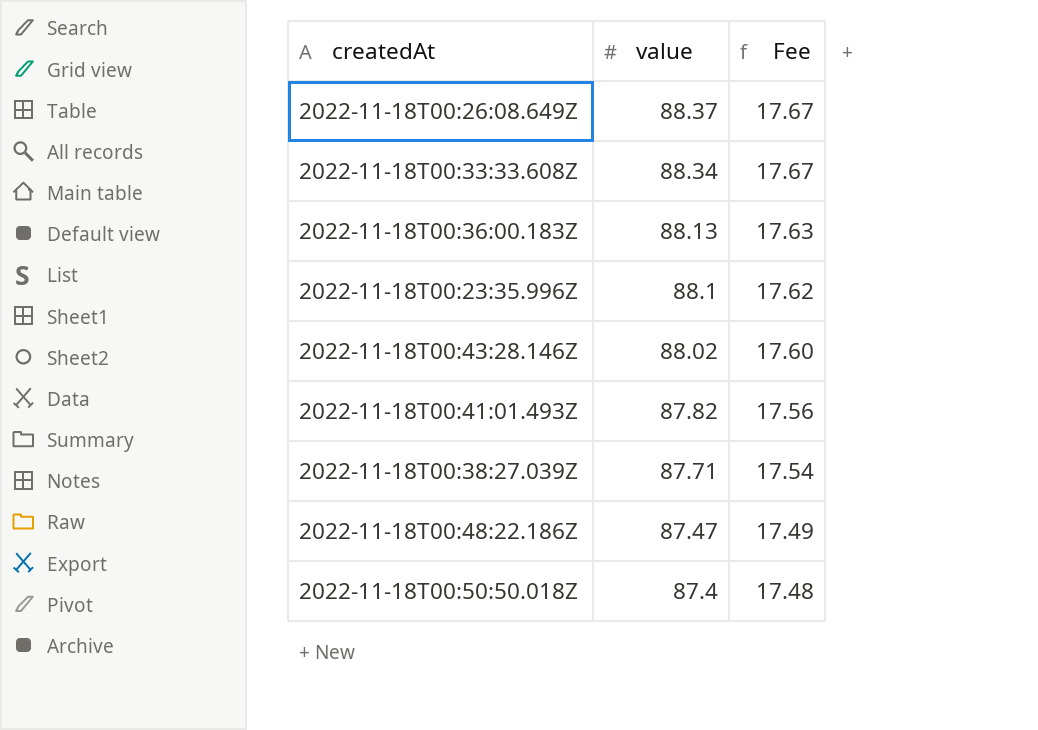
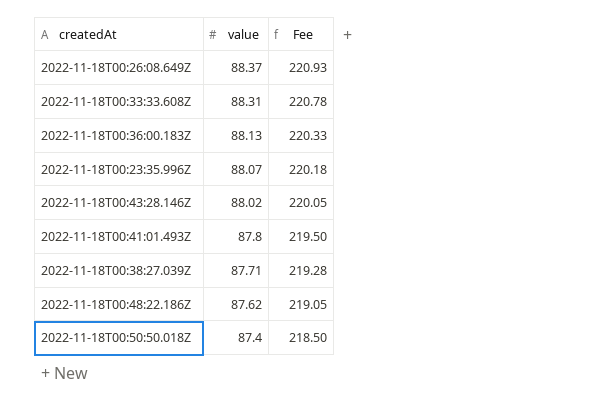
column Fee | formula: [value] * 0.2 -> [value] * 2.5
2022-11-18T00:33:33.608Z | value: 88.34 -> 88.31
2022-11-18T00:23:35.996Z | value: 88.1 -> 88.07
2022-11-18T00:41:01.493Z | value: 87.82 -> 87.8
2022-11-18T00:48:22.186Z | value: 87.47 -> 87.62

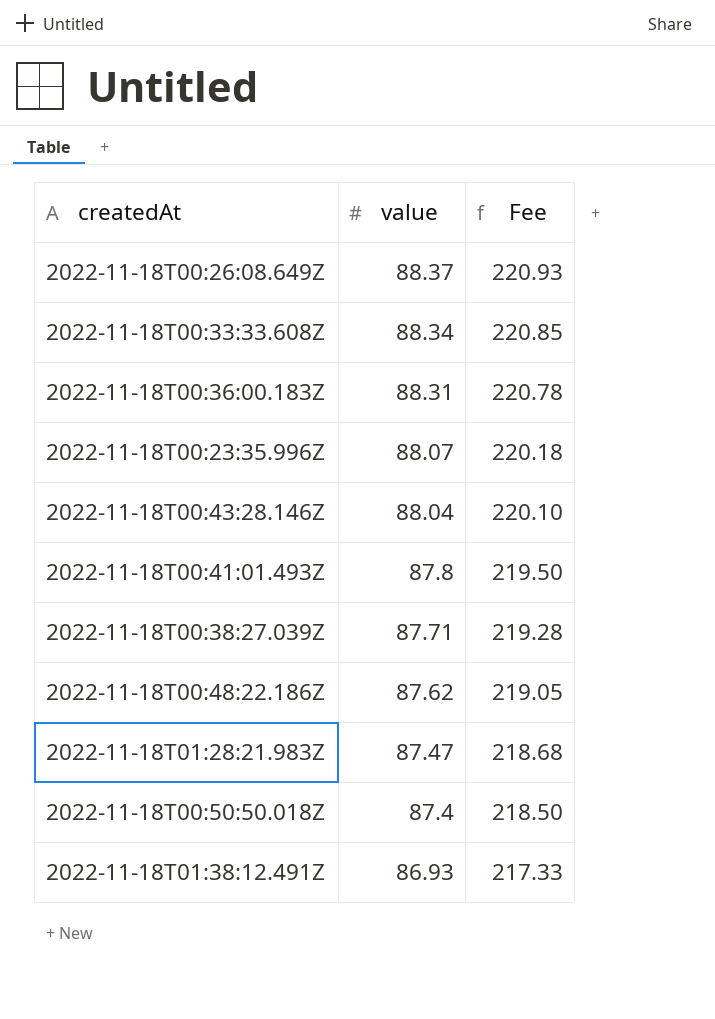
2022-11-18T00:33:33.608Z | value: 88.31 -> 88.34
2022-11-18T00:33:33.608Z | Fee: 220.78 -> 220.85
2022-11-18T00:36:00.183Z | value: 88.13 -> 88.31
2022-11-18T00:36:00.183Z | Fee: 220.33 -> 220.78
2022-11-18T00:43:28.146Z | value: 88.02 -> 88.04
2022-11-18T00:43:28.146Z | Fee: 220.05 -> 220.10
row 2022-11-18T01:28:21.983Z: none -> 87.47 | 218.68
row 2022-11-18T01:38:12.491Z: none -> 86.93 | 217.33

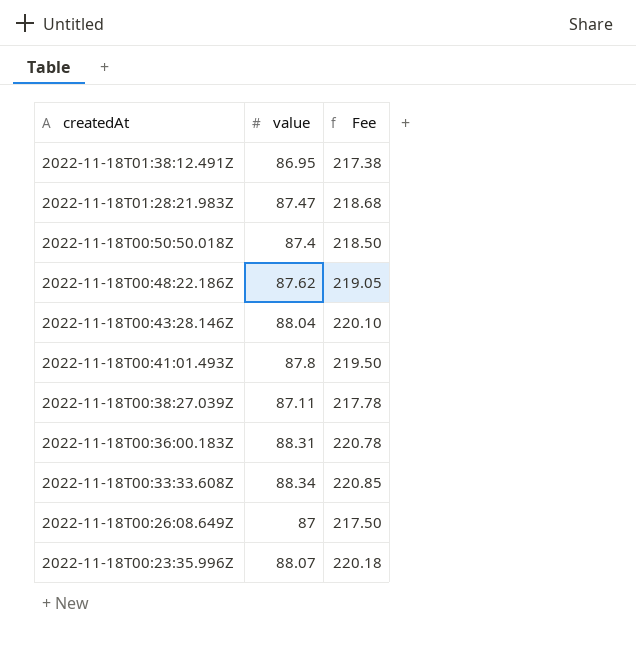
row order: value descending -> createdAt descending
2022-11-18T01:38:12.491Z | value: 86.93 -> 86.95
2022-11-18T01:38:12.491Z | Fee: 217.33 -> 217.38
2022-11-18T00:38:27.039Z | value: 87.71 -> 87.11
2022-11-18T00:38:27.039Z | Fee: 219.28 -> 217.78
2022-11-18T00:26:08.649Z | value: 88.37 -> 87
2022-11-18T00:26:08.649Z | Fee: 220.93 -> 217.50

